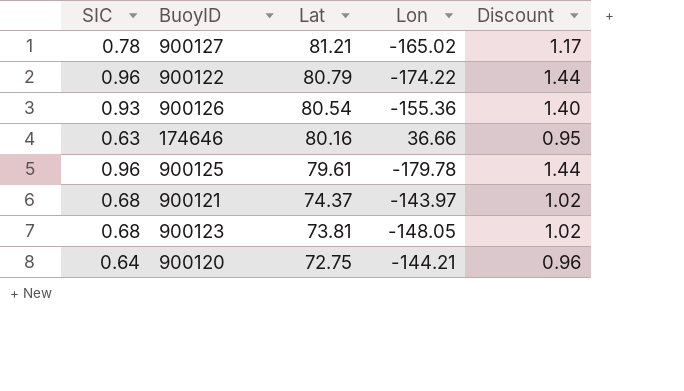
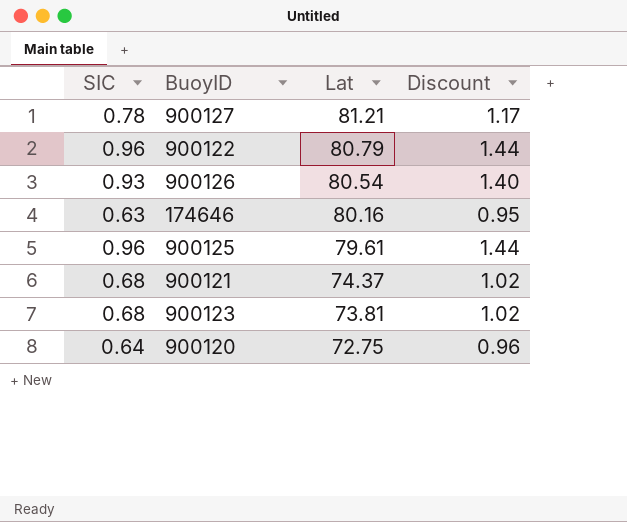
column Lon | position: 4 -> none

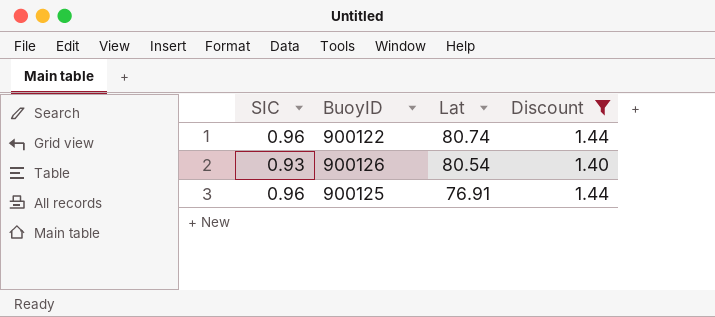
filter: none -> Discount >= 1.40
900122 | Lat: 80.79 -> 80.74
900125 | Lat: 79.61 -> 76.91

